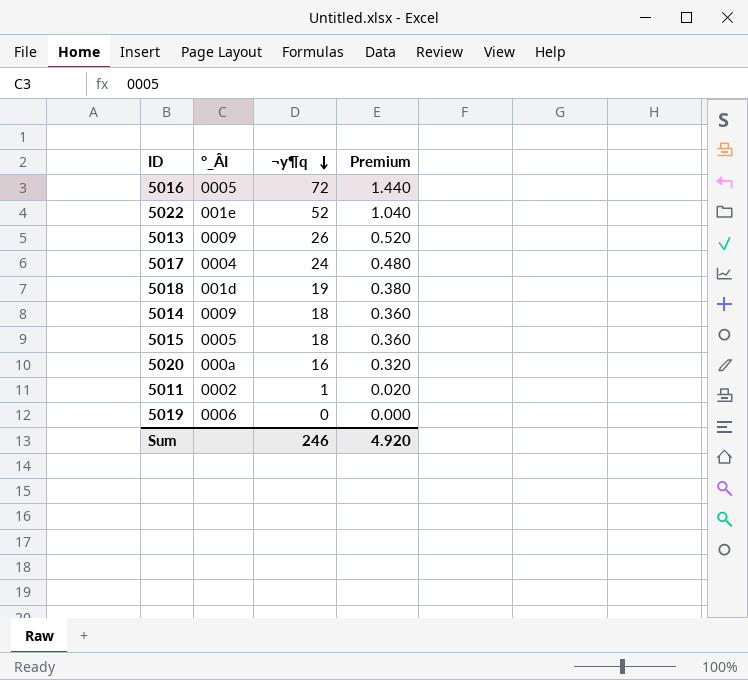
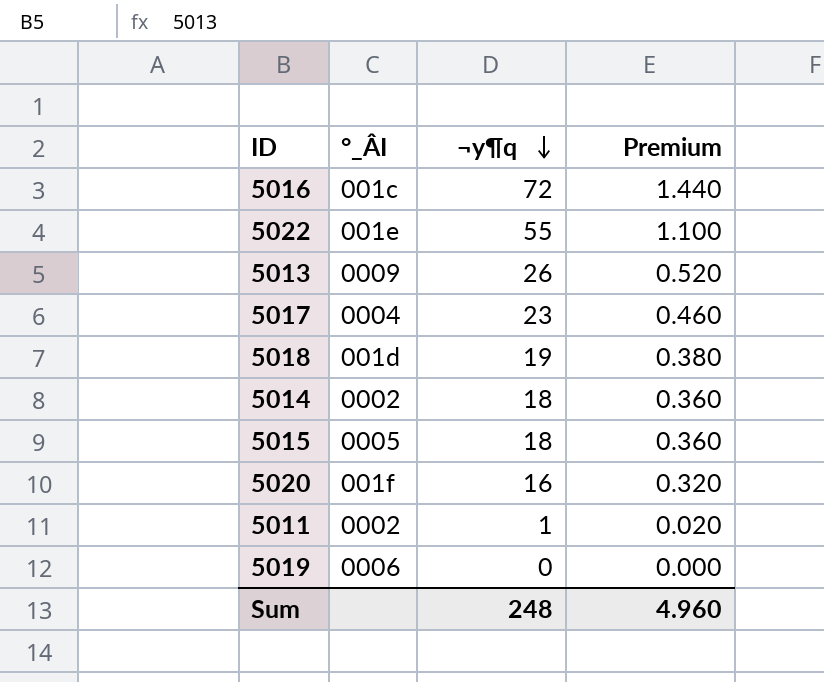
5016 | °_ÂI: 0005 -> 001c
5022 | ¬y¶q: 52 -> 55
5022 | Premium: 1.040 -> 1.100
5017 | ¬y¶q: 24 -> 23
5017 | Premium: 0.480 -> 0.460
5014 | °_ÂI: 0009 -> 0002
5020 | °_ÂI: 000a -> 001f
Sum | ¬y¶q: 246 -> 248
Sum | Premium: 4.920 -> 4.960

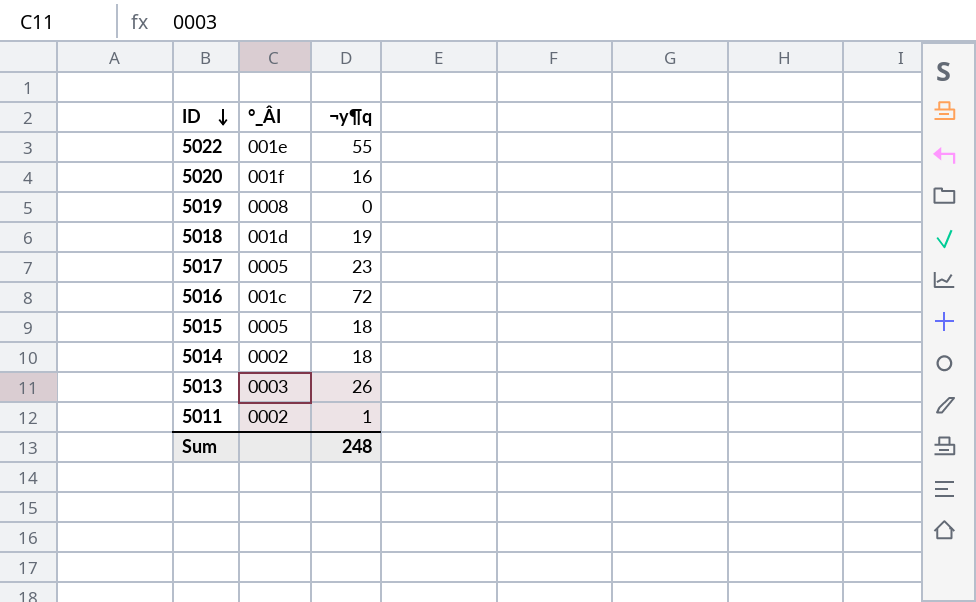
row order: ¬y¶q descending -> ID descending
column Premium | formula: [¬y¶q] * 0.02 -> none
5019 | °_ÂI: 0006 -> 0008
5017 | °_ÂI: 0004 -> 0005
5013 | °_ÂI: 0009 -> 0003

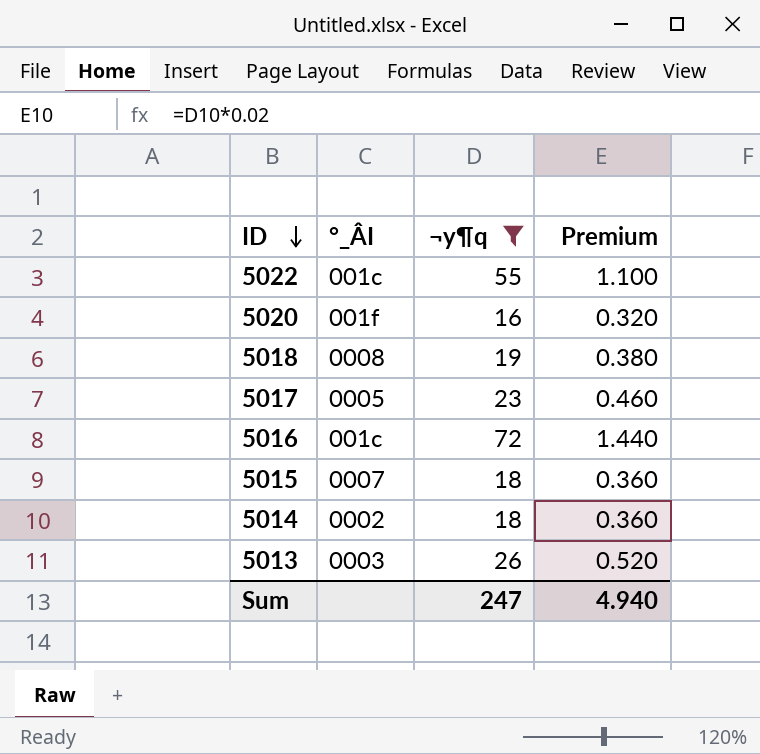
filter: none -> ¬y¶q >= 16
column Premium | formula: none -> [¬y¶q] * 0.02
5022 | °_ÂI: 001e -> 001c
5018 | °_ÂI: 001d -> 0008
5015 | °_ÂI: 0005 -> 0007
Sum | ¬y¶q: 248 -> 247

